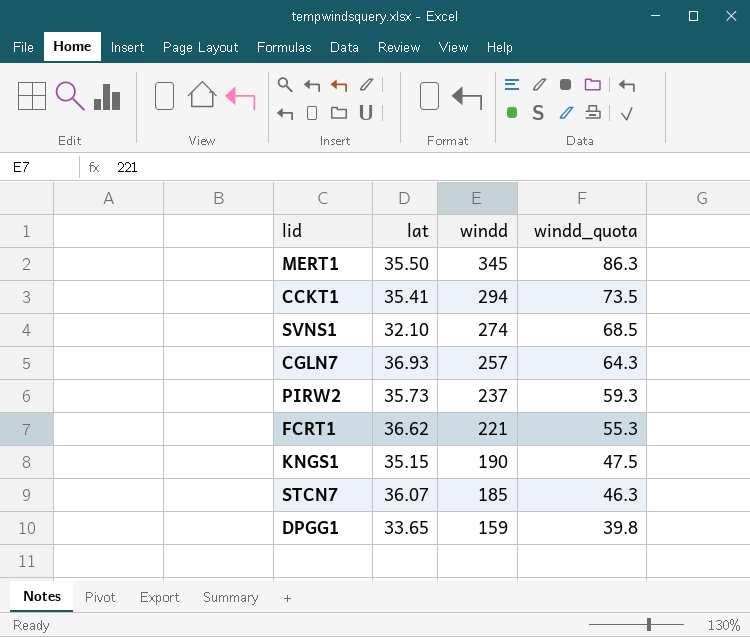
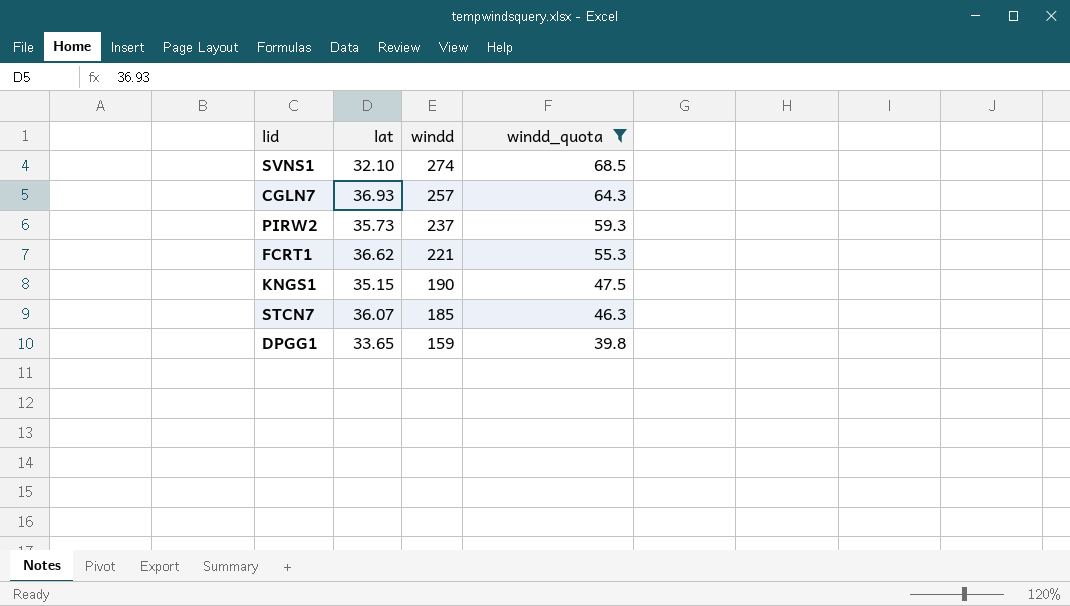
filter: none -> windd_quota <= 68.5

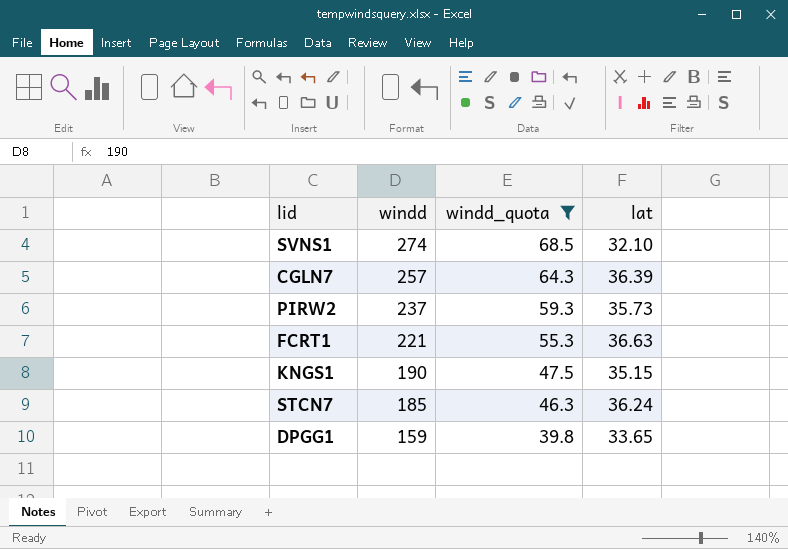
column lat | position: 2 -> 4
CGLN7 | lat: 36.93 -> 36.39
FCRT1 | lat: 36.62 -> 36.63
STCN7 | lat: 36.07 -> 36.24

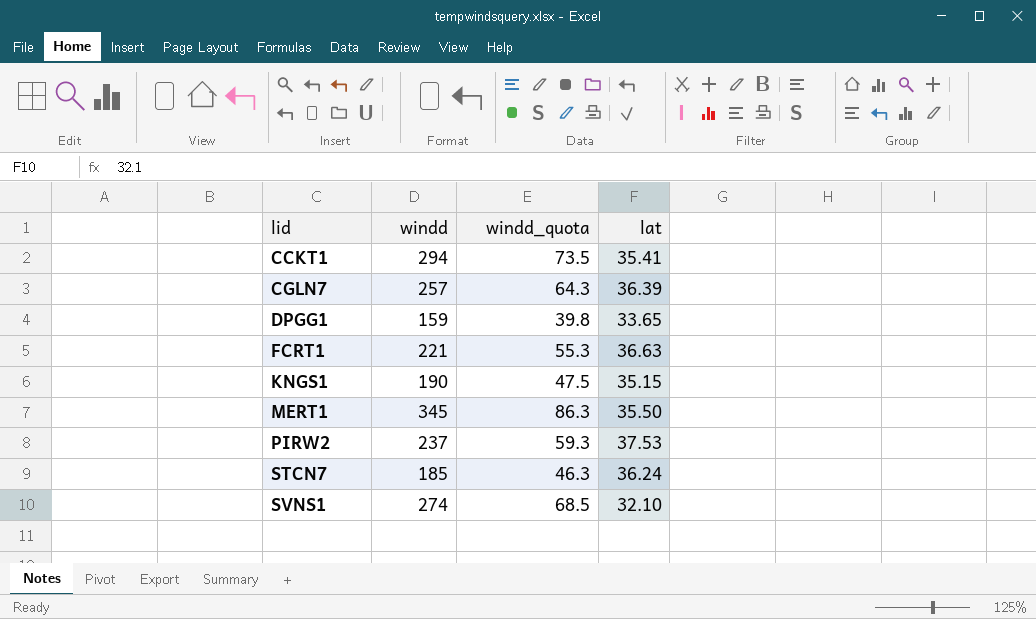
filter: windd_quota <= 68.5 -> none
row order: windd descending -> lid ascending
PIRW2 | lat: 35.73 -> 37.53

